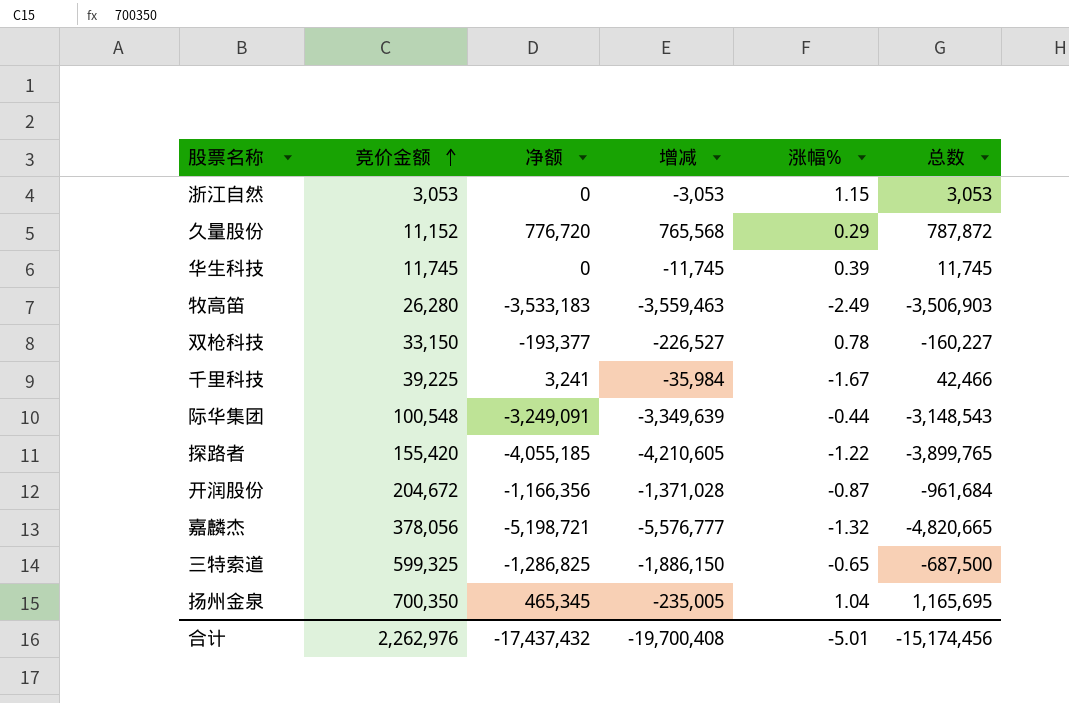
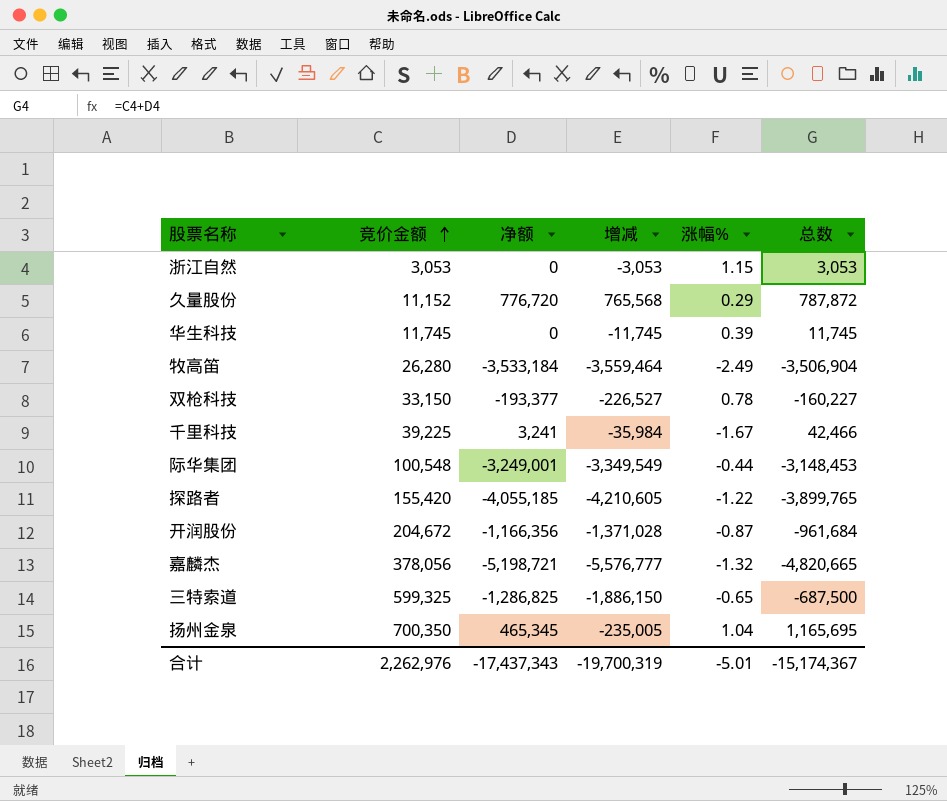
牧高笛 | 净额: -3,533,183 -> -3,533,184
牧高笛 | 增减: -3,559,463 -> -3,559,464
牧高笛 | 总数: -3,506,903 -> -3,506,904
际华集团 | 净额: -3,249,091 -> -3,249,001
际华集团 | 增减: -3,349,639 -> -3,349,549
际华集团 | 总数: -3,148,543 -> -3,148,453
合计 | 净额: -17,437,432 -> -17,437,343
合计 | 增减: -19,700,408 -> -19,700,319
合计 | 总数: -15,174,456 -> -15,174,367

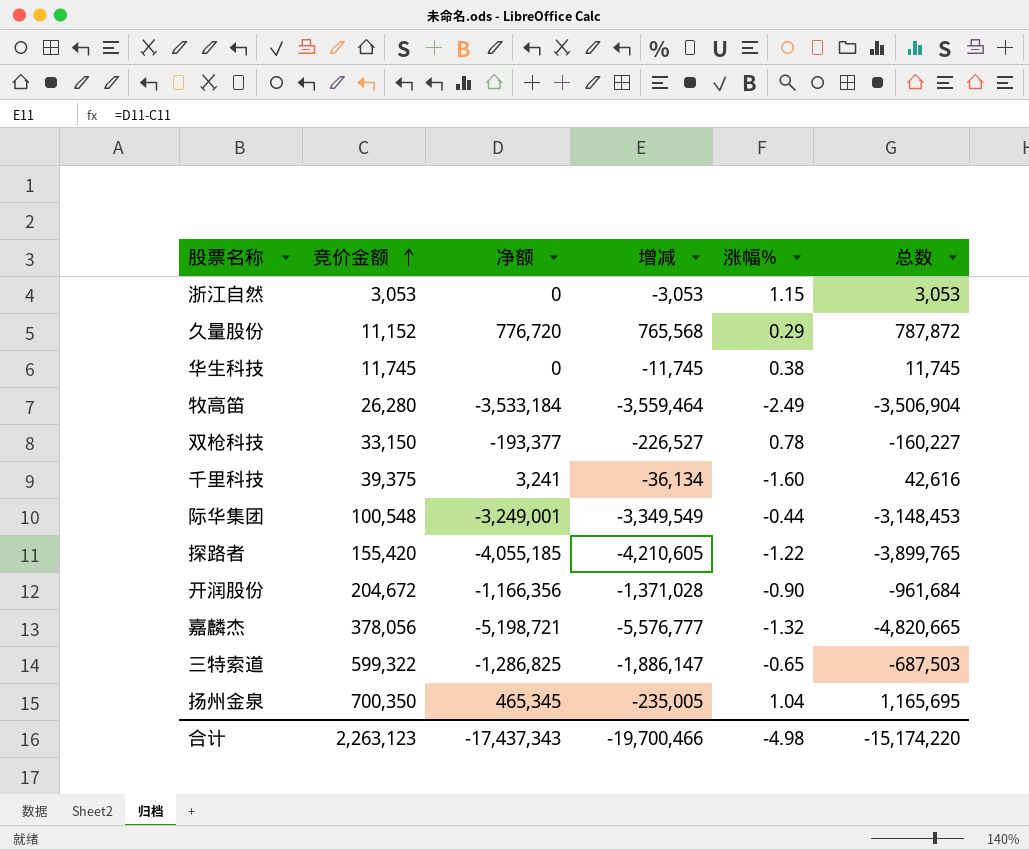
华生科技 | 涨幅%: 0.39 -> 0.38
千里科技 | 竞价金额: 39,225 -> 39,375
千里科技 | 增减: -35,984 -> -36,134
千里科技 | 涨幅%: -1.67 -> -1.60
千里科技 | 总数: 42,466 -> 42,616
开润股份 | 涨幅%: -0.87 -> -0.90
三特索道 | 竞价金额: 599,325 -> 599,322
三特索道 | 增减: -1,886,150 -> -1,886,147
三特索道 | 总数: -687,500 -> -687,503
合计 | 竞价金额: 2,262,976 -> 2,263,123
合计 | 增减: -19,700,319 -> -19,700,466
合计 | 涨幅%: -5.01 -> -4.98
合计 | 总数: -15,174,367 -> -15,174,220

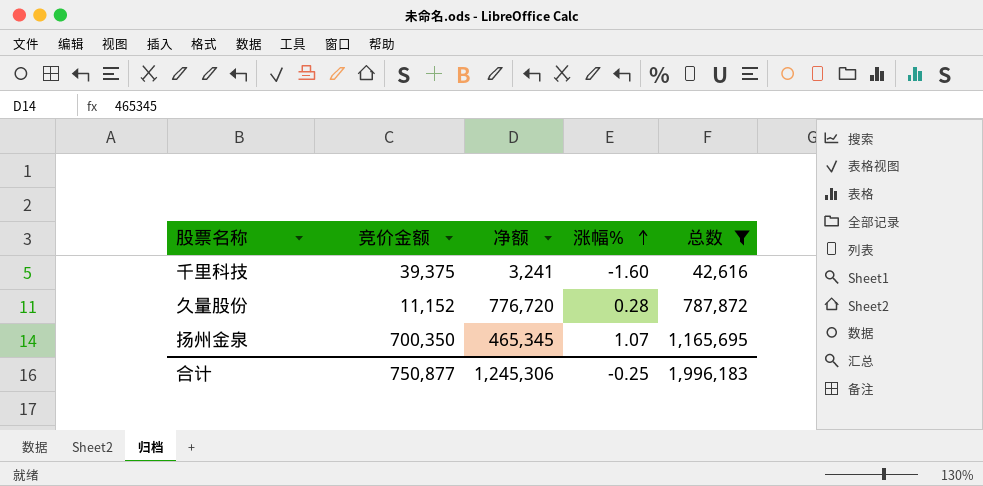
filter: none -> 总数 >= 42,616
row order: 竞价金额 ascending -> 涨幅% ascending
column 增减 | formula: [净额] - [竞价金额] -> none
久量股份 | 涨幅%: 0.29 -> 0.28
扬州金泉 | 涨幅%: 1.04 -> 1.07
合计 | 竞价金额: 2,263,123 -> 750,877
合计 | 净额: -17,437,343 -> 1,245,306
合计 | 涨幅%: -4.98 -> -0.25
合计 | 总数: -15,174,220 -> 1,996,183

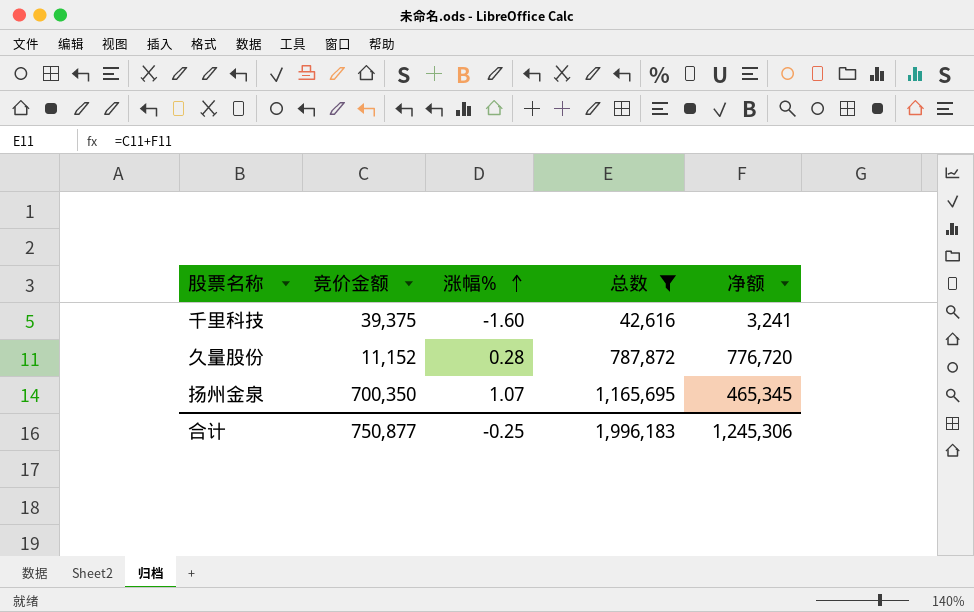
column 净额 | position: 3 -> 5

